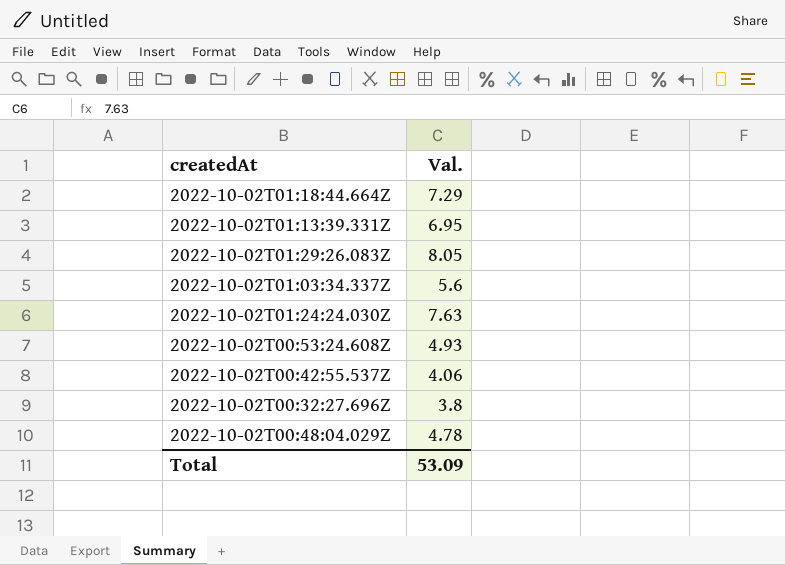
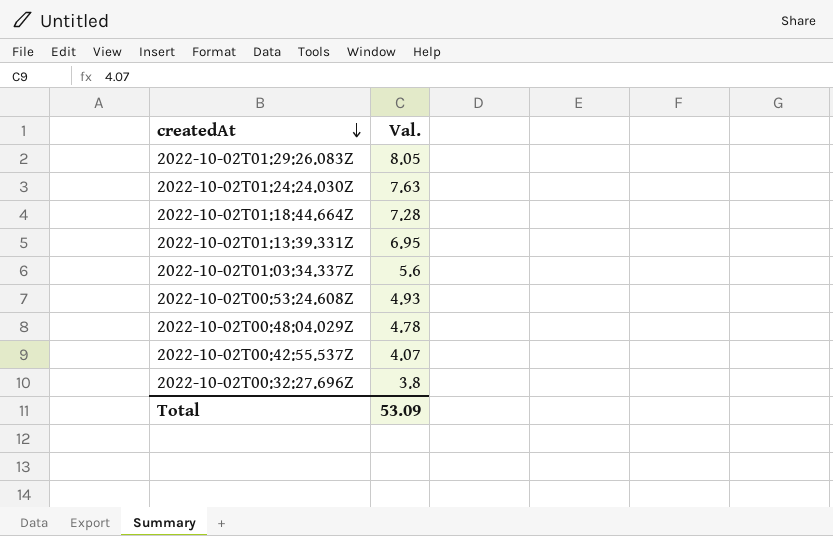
row order: none -> createdAt descending
2022-10-02T01:18:44.664Z | Val.: 7.29 -> 7.28
2022-10-02T00:42:55.537Z | Val.: 4.06 -> 4.07

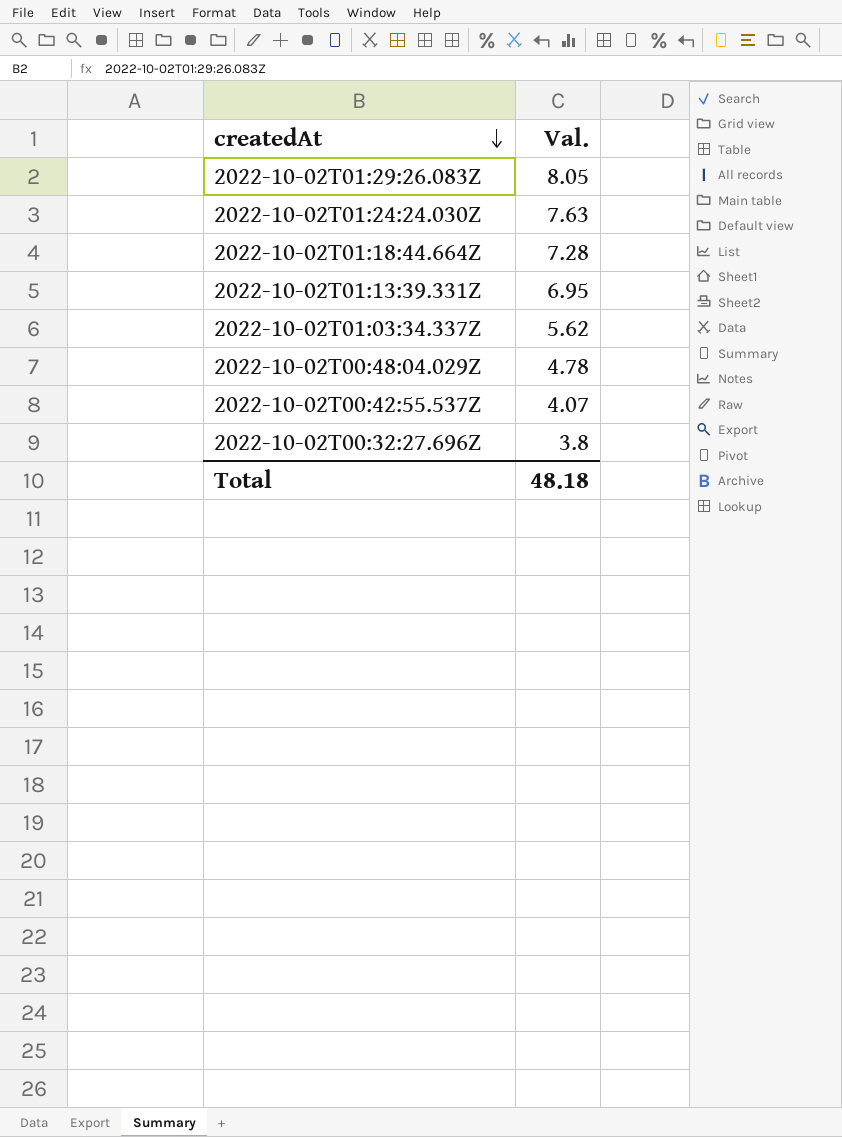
row 2022-10-02T00:53:24.608Z: 4.93 -> none
2022-10-02T01:03:34.337Z | Val.: 5.6 -> 5.62
Total | Val.: 53.09 -> 48.18

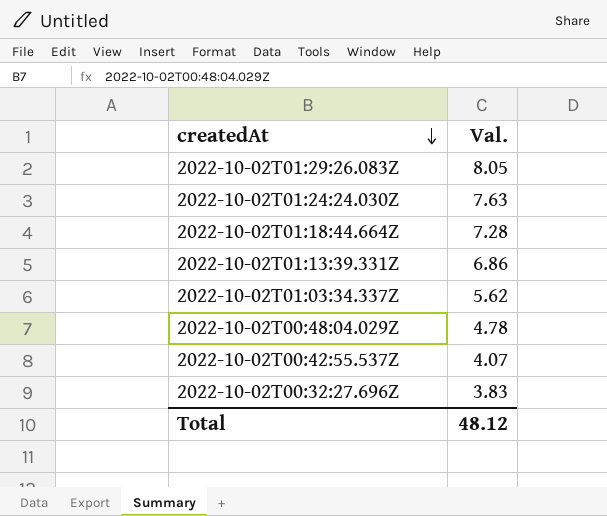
2022-10-02T01:13:39.331Z | Val.: 6.95 -> 6.86
2022-10-02T00:32:27.696Z | Val.: 3.8 -> 3.83
Total | Val.: 48.18 -> 48.12

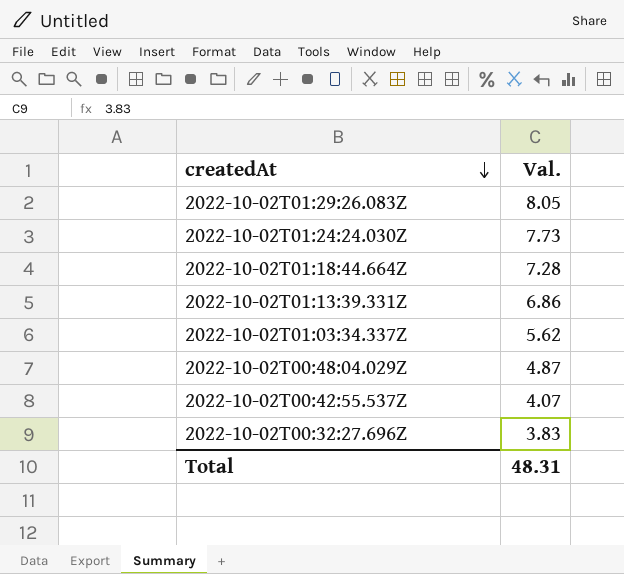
2022-10-02T01:24:24.030Z | Val.: 7.63 -> 7.73
2022-10-02T00:48:04.029Z | Val.: 4.78 -> 4.87
Total | Val.: 48.12 -> 48.31

